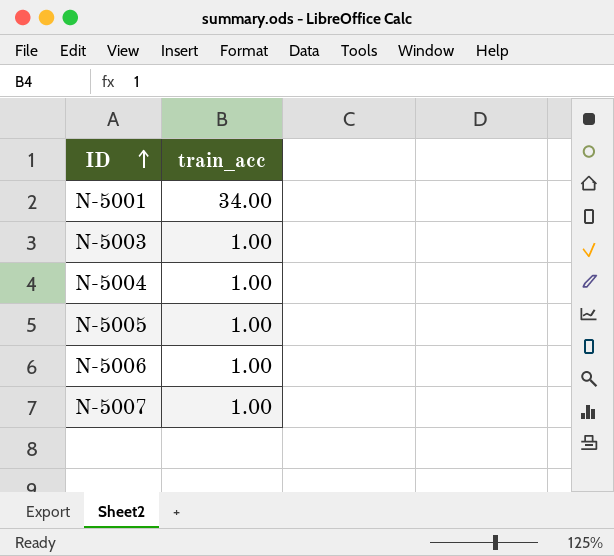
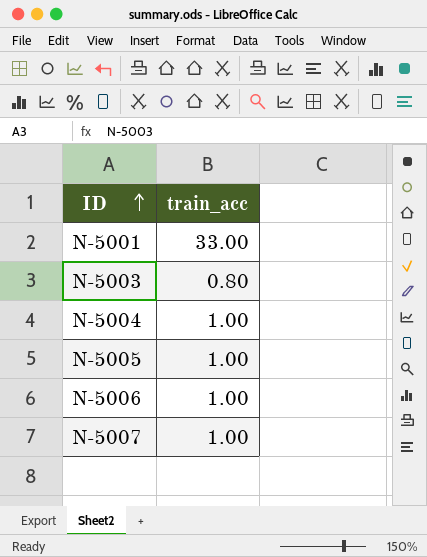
N-5001 | train_acc: 34.00 -> 33.00
N-5003 | train_acc: 1.00 -> 0.80

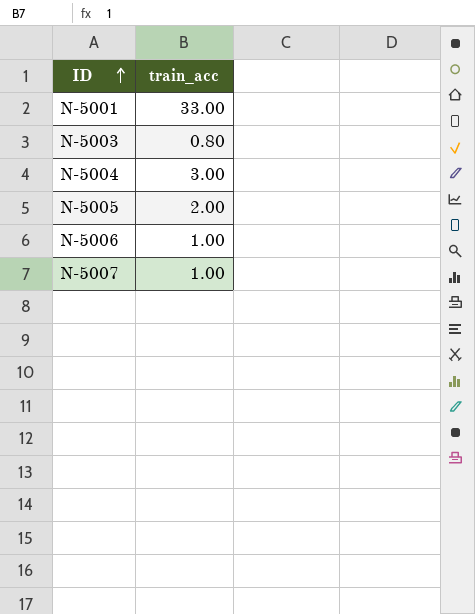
N-5004 | train_acc: 1.00 -> 3.00
N-5005 | train_acc: 1.00 -> 2.00

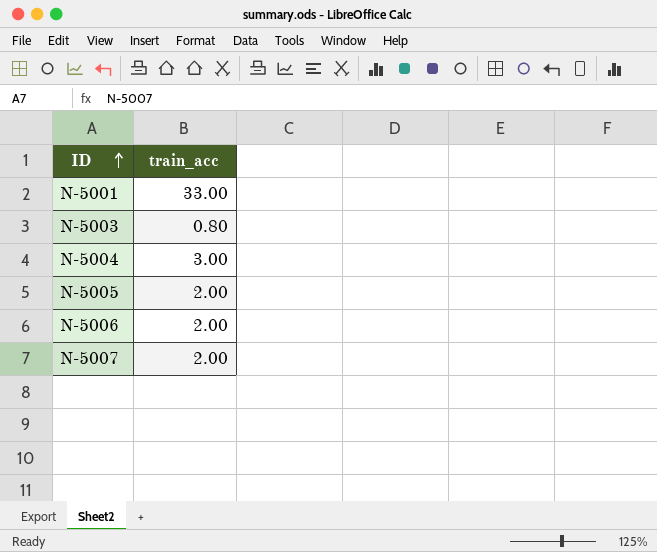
N-5006 | train_acc: 1.00 -> 2.00
N-5007 | train_acc: 1.00 -> 2.00

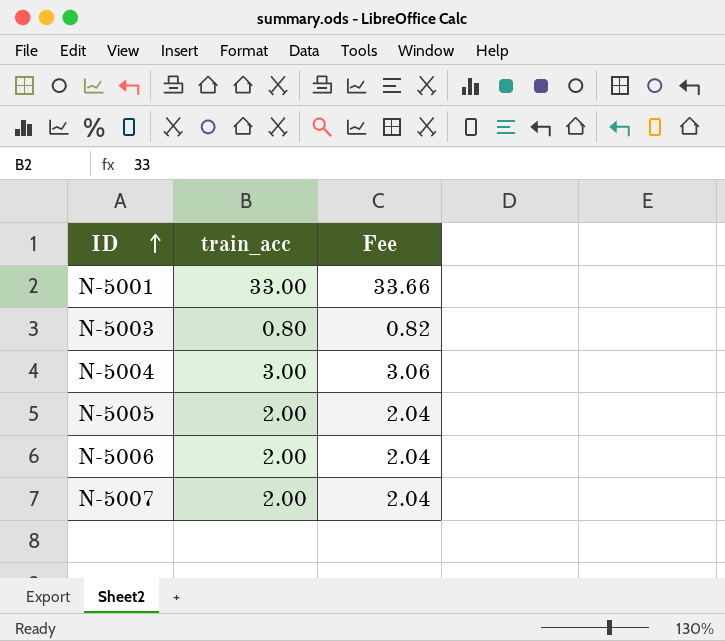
column Fee | formula: none -> [train_acc] * 1.02

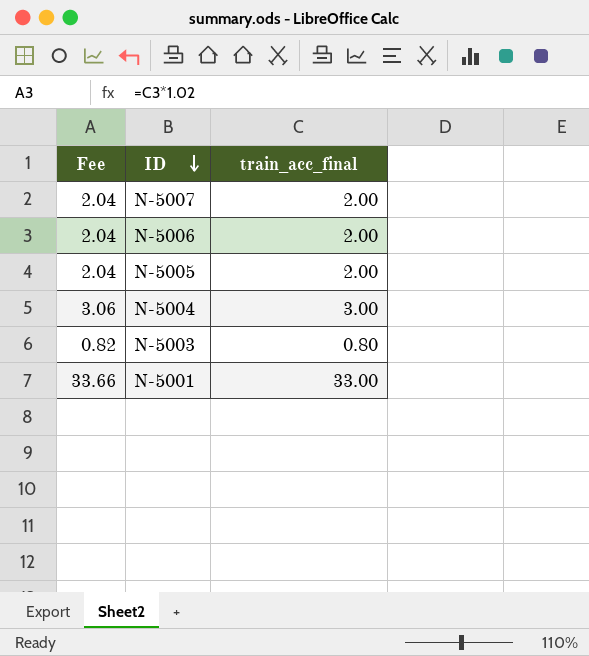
row order: ID ascending -> ID descending
column Fee | position: 3 -> 1
column name: train_acc -> train_acc_final

